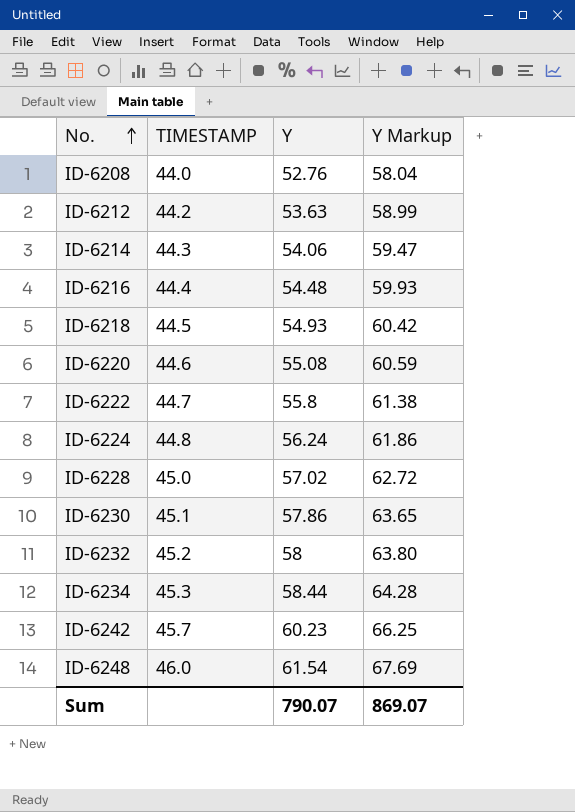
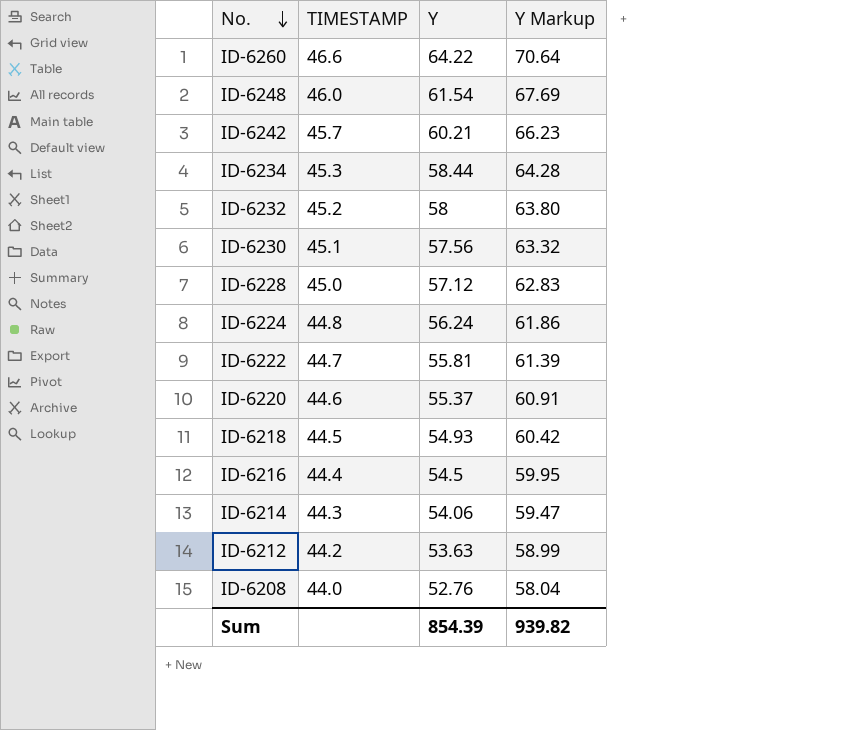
row order: No. ascending -> No. descending
row ID-6260: none -> 46.6 | 64.22 | 70.64
ID-6242 | Y: 60.23 -> 60.21
ID-6242 | Y Markup: 66.25 -> 66.23
ID-6230 | Y: 57.86 -> 57.56
ID-6230 | Y Markup: 63.65 -> 63.32
ID-6228 | Y: 57.02 -> 57.12
ID-6228 | Y Markup: 62.72 -> 62.83
ID-6222 | Y: 55.8 -> 55.81
ID-6222 | Y Markup: 61.38 -> 61.39
ID-6220 | Y: 55.08 -> 55.37
ID-6220 | Y Markup: 60.59 -> 60.91
ID-6216 | Y: 54.48 -> 54.5
ID-6216 | Y Markup: 59.93 -> 59.95
Sum | Y: 790.07 -> 854.39
Sum | Y Markup: 869.07 -> 939.82

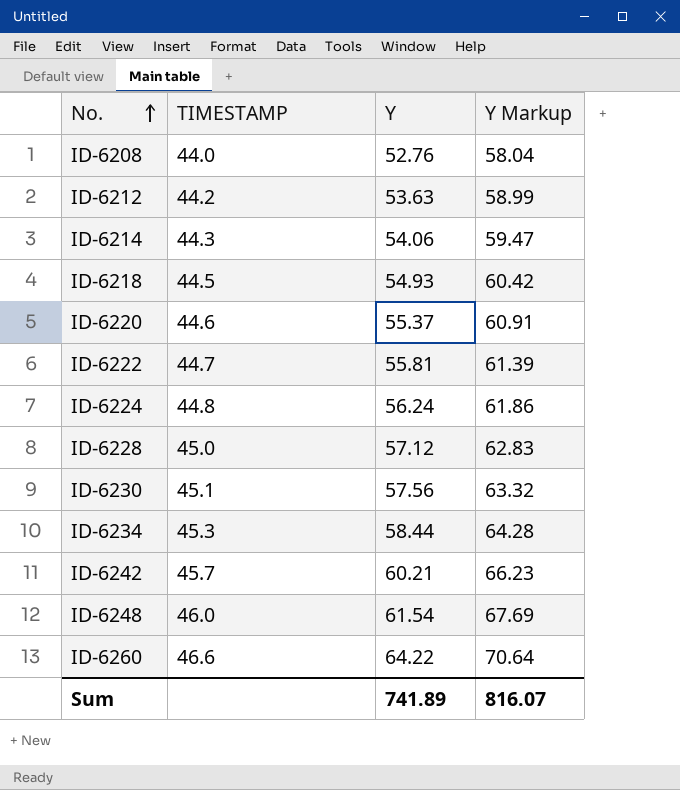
row order: No. descending -> No. ascending
row ID-6232: 45.2 | 58 | 63.80 -> none
row ID-6216: 44.4 | 54.5 | 59.95 -> none
Sum | Y: 854.39 -> 741.89
Sum | Y Markup: 939.82 -> 816.07

